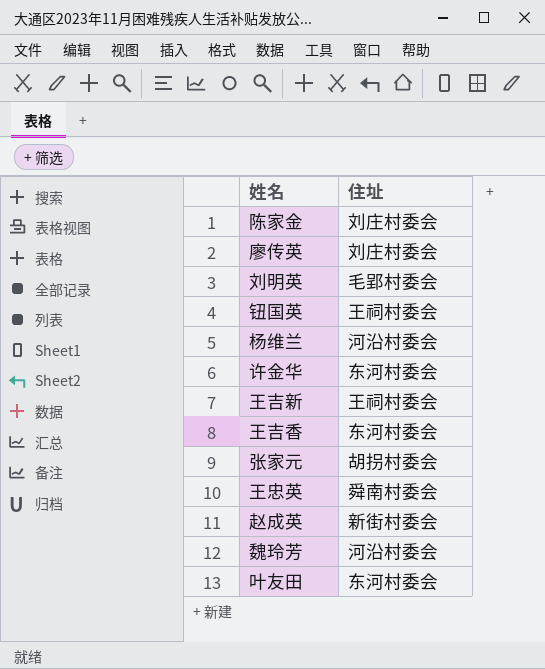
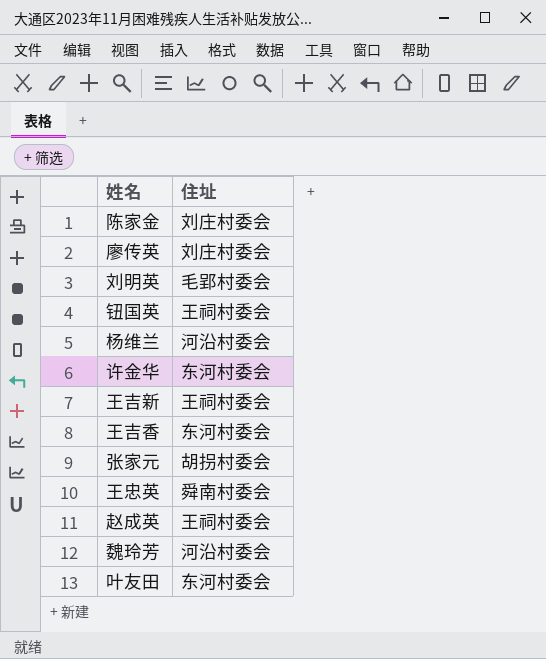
赵成英 | 住址: 新街村委会 -> 王祠村委会

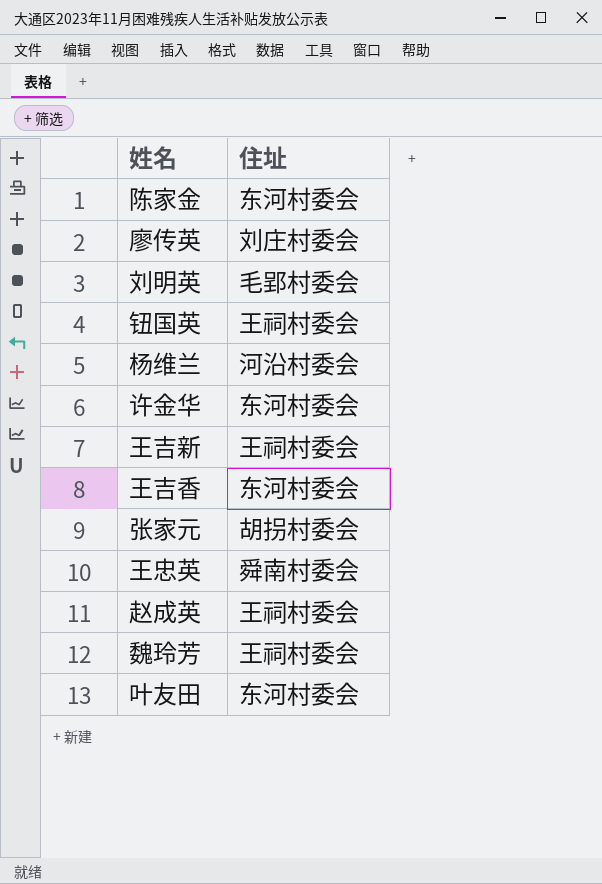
陈家金 | 住址: 刘庄村委会 -> 东河村委会
魏玲芳 | 住址: 河沿村委会 -> 王祠村委会

